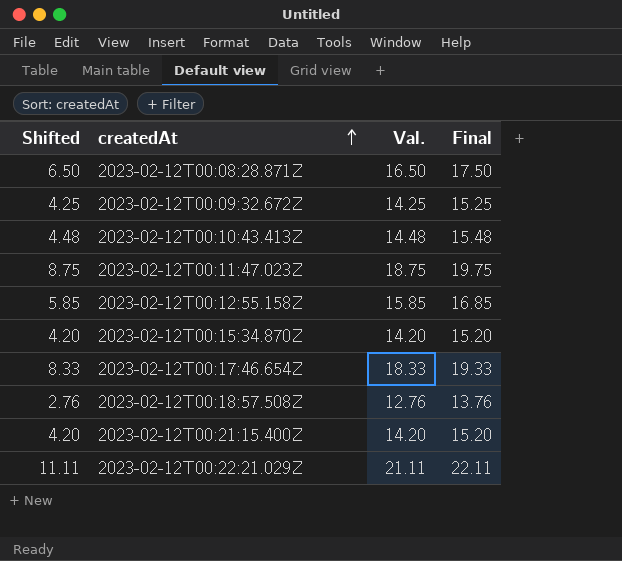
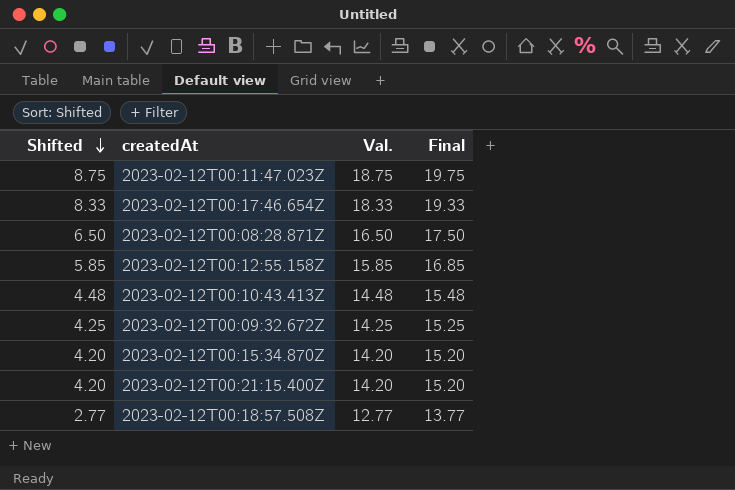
row order: createdAt ascending -> Shifted descending
row 2023-02-12T00:22:21.029Z: 11.11 | 21.11 | 22.11 -> none
2023-02-12T00:18:57.508Z | Shifted: 2.76 -> 2.77
2023-02-12T00:18:57.508Z | Val.: 12.76 -> 12.77
2023-02-12T00:18:57.508Z | Final: 13.76 -> 13.77

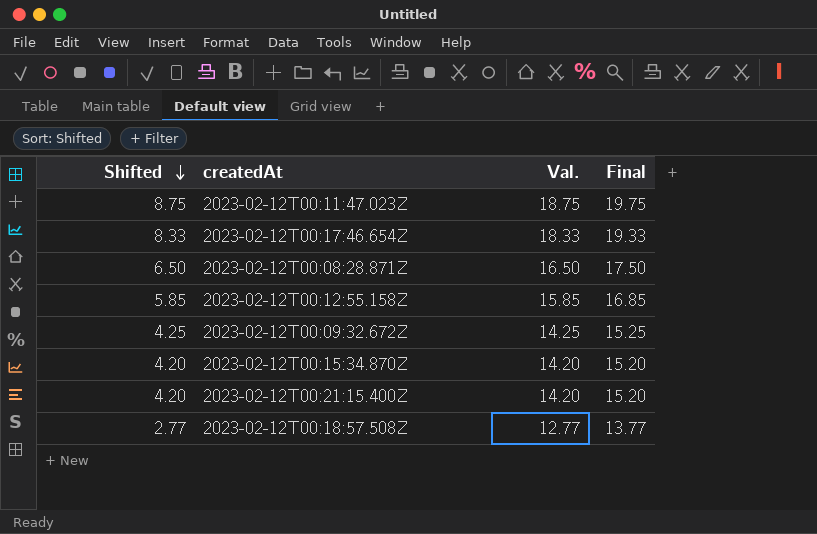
row 2023-02-12T00:10:43.413Z: 4.48 | 14.48 | 15.48 -> none

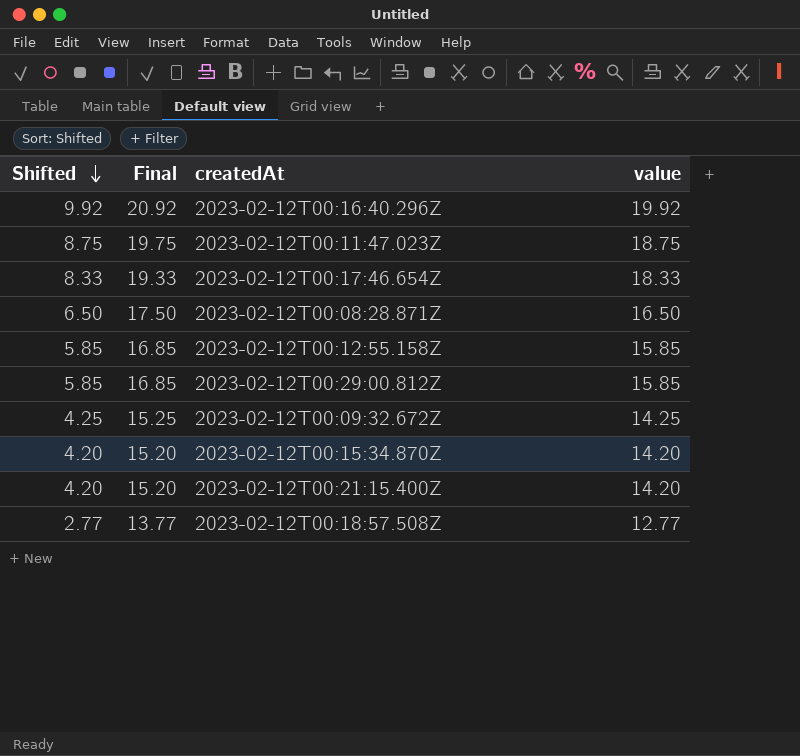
column Final | position: 4 -> 2
column name: Val. -> value
row 2023-02-12T00:16:40.296Z: none -> 9.92 | 20.92 | 19.92
row 2023-02-12T00:29:00.812Z: none -> 5.85 | 16.85 | 15.85

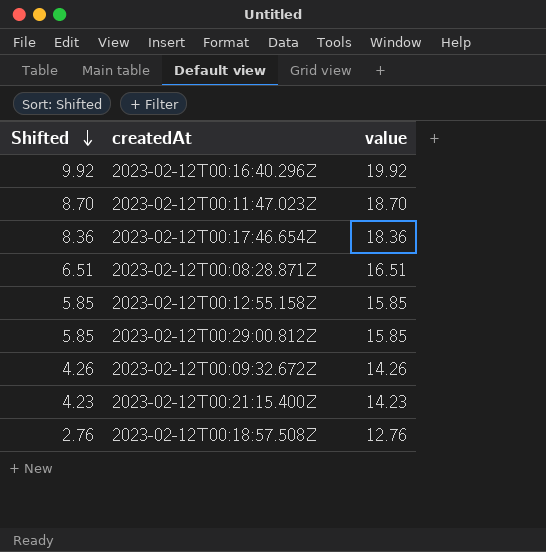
column Final | formula: [value] + 1 -> none
row 2023-02-12T00:15:34.870Z: 4.20 | 15.20 | 14.20 -> none
2023-02-12T00:11:47.023Z | Shifted: 8.75 -> 8.70
2023-02-12T00:11:47.023Z | value: 18.75 -> 18.70
2023-02-12T00:17:46.654Z | Shifted: 8.33 -> 8.36
2023-02-12T00:17:46.654Z | value: 18.33 -> 18.36
2023-02-12T00:08:28.871Z | Shifted: 6.50 -> 6.51
2023-02-12T00:08:28.871Z | value: 16.50 -> 16.51
2023-02-12T00:09:32.672Z | Shifted: 4.25 -> 4.26
2023-02-12T00:09:32.672Z | value: 14.25 -> 14.26
2023-02-12T00:21:15.400Z | Shifted: 4.20 -> 4.23
2023-02-12T00:21:15.400Z | value: 14.20 -> 14.23
2023-02-12T00:18:57.508Z | Shifted: 2.77 -> 2.76
2023-02-12T00:18:57.508Z | value: 12.77 -> 12.76

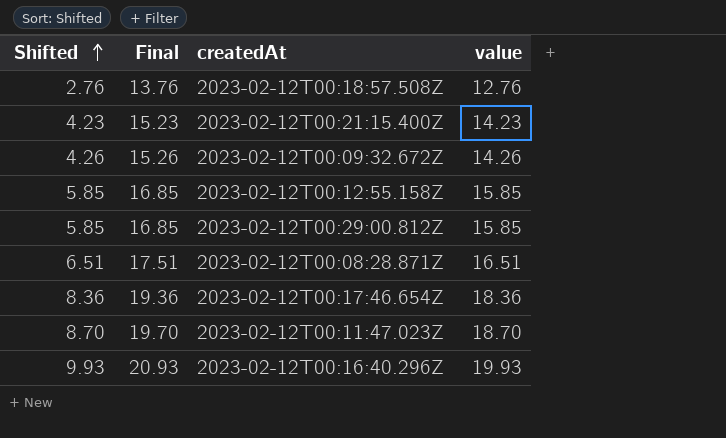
row order: Shifted descending -> Shifted ascending
column Final | formula: none -> [value] + 1
2023-02-12T00:16:40.296Z | Shifted: 9.92 -> 9.93
2023-02-12T00:16:40.296Z | value: 19.92 -> 19.93

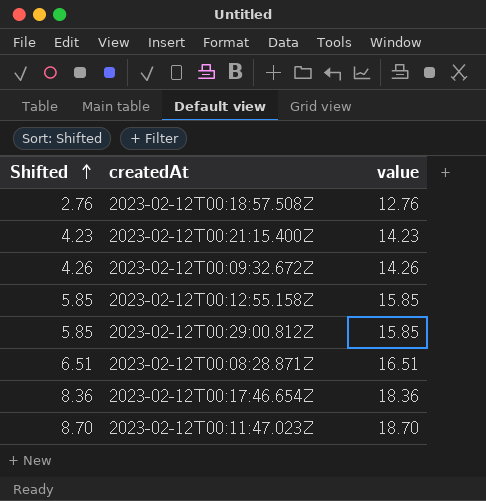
column Final | formula: [value] + 1 -> none
row 2023-02-12T00:16:40.296Z: 9.93 | 20.93 | 19.93 -> none

